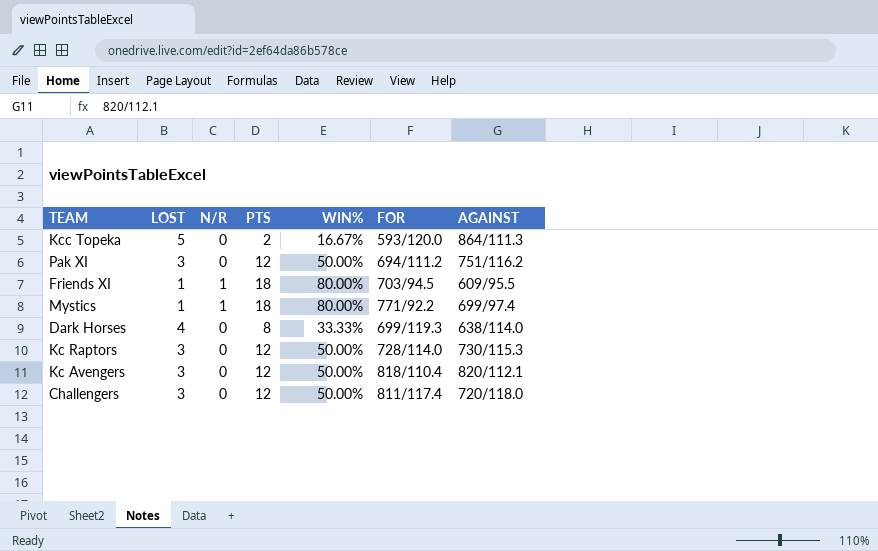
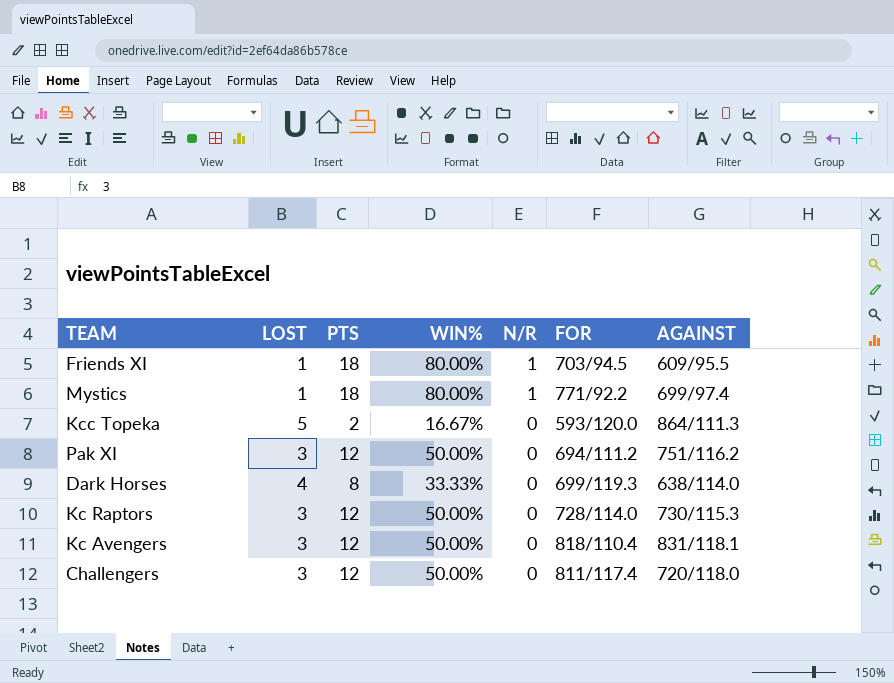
row order: none -> N/R descending
column N/R | position: 3 -> 5
Kc Avengers | AGAINST: 820/112.1 -> 831/118.1

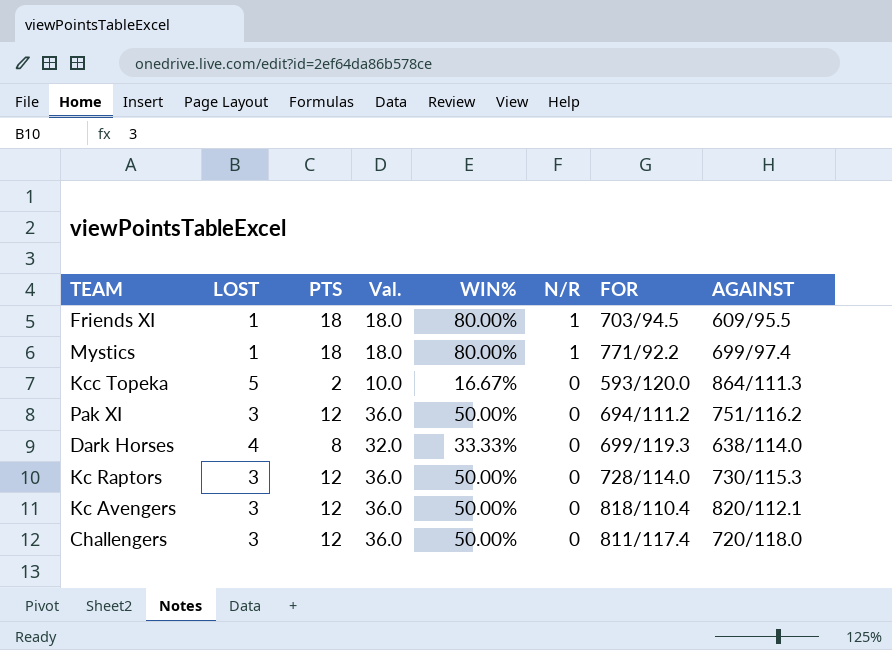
column Val. | formula: none -> [LOST] * [PTS]
Kc Avengers | AGAINST: 831/118.1 -> 820/112.1

